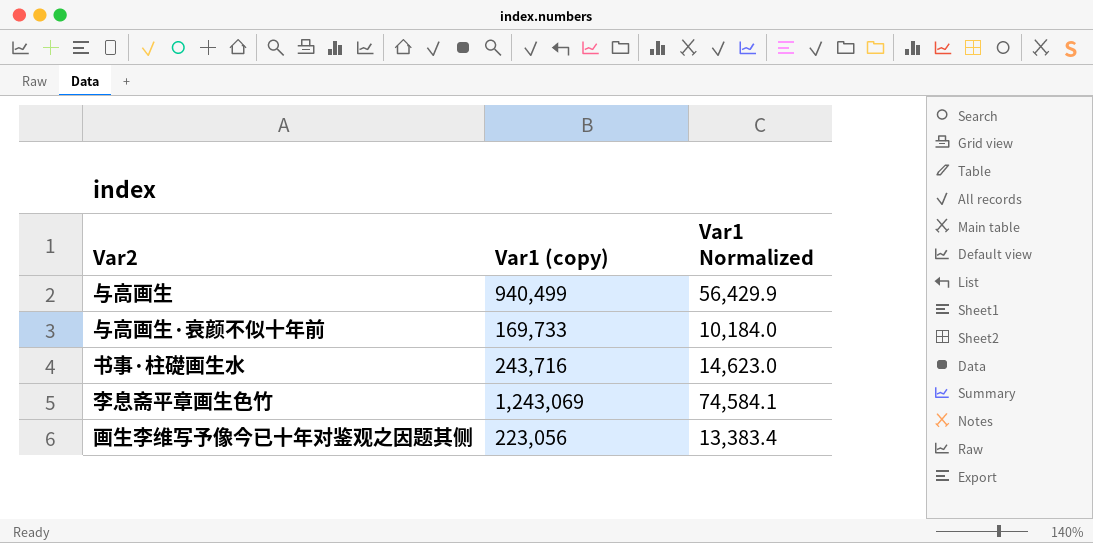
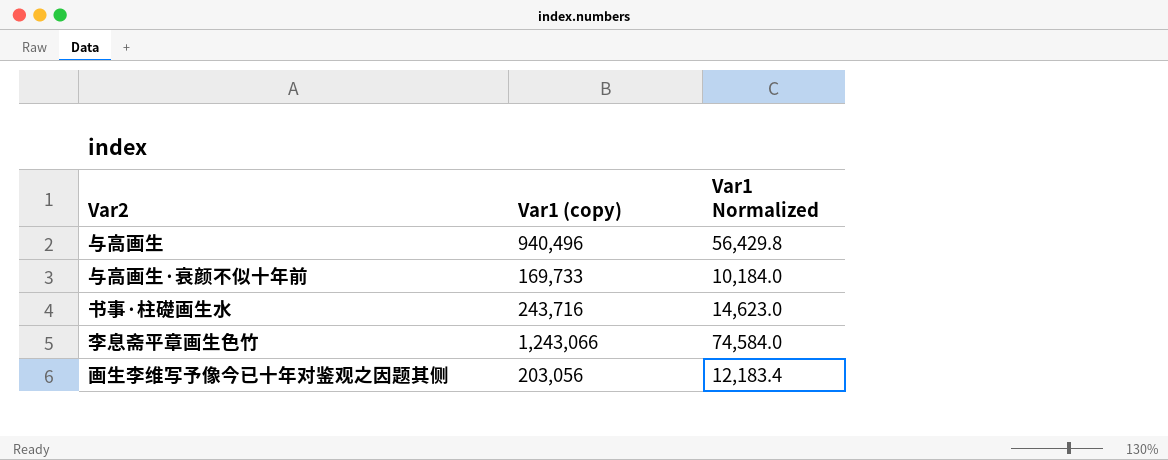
与高画生 | Var1 (copy): 940,499 -> 940,496
与高画生 | Var1 Normalized: 56,429.9 -> 56,429.8
李息斋平章画生色竹 | Var1 (copy): 1,243,069 -> 1,243,066
李息斋平章画生色竹 | Var1 Normalized: 74,584.1 -> 74,584.0
画生李维写予像今已十年对鉴观之因题其侧 | Var1 (copy): 223,056 -> 203,056
画生李维写予像今已十年对鉴观之因题其侧 | Var1 Normalized: 13,383.4 -> 12,183.4

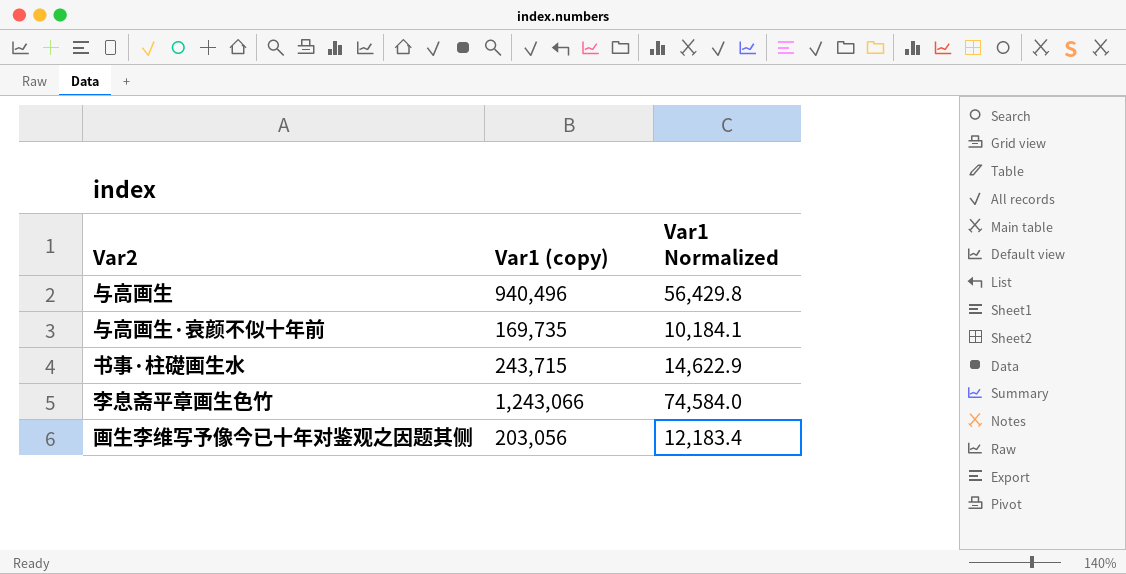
与高画生·衰颜不似十年前 | Var1 (copy): 169,733 -> 169,735
与高画生·衰颜不似十年前 | Var1 Normalized: 10,184.0 -> 10,184.1
书事·柱礎画生水 | Var1 (copy): 243,716 -> 243,715
书事·柱礎画生水 | Var1 Normalized: 14,623.0 -> 14,622.9

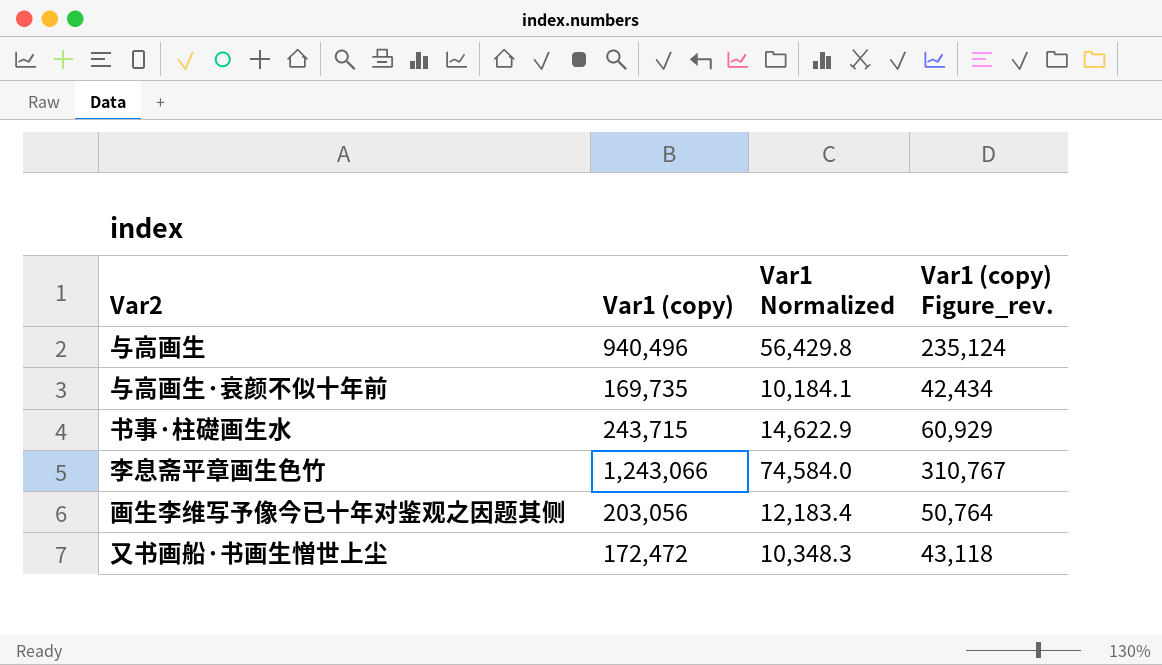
column Var1 (copy) Figure_rev. | formula: none -> [Var1 (copy)] * 0.25
row 又书画船·书画生憎世上尘: none -> 172,472 | 10,348.3 | 43,118

